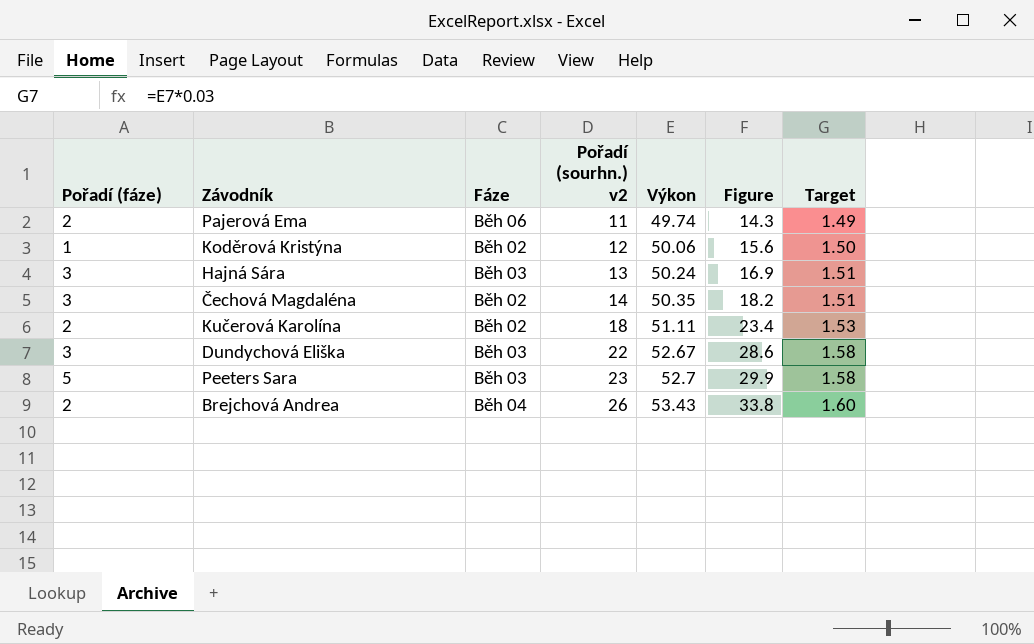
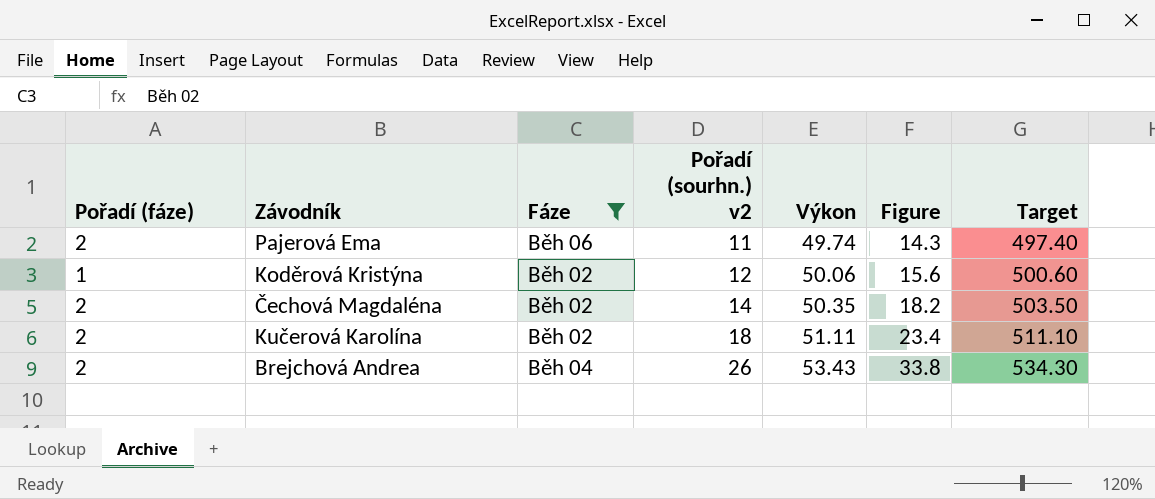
filter: none -> Fáze != Běh 03
column Target | formula: [Výkon] * 0.03 -> [Výkon] * 10
Čechová Magdaléna | Pořadí (fáze): 3 -> 2

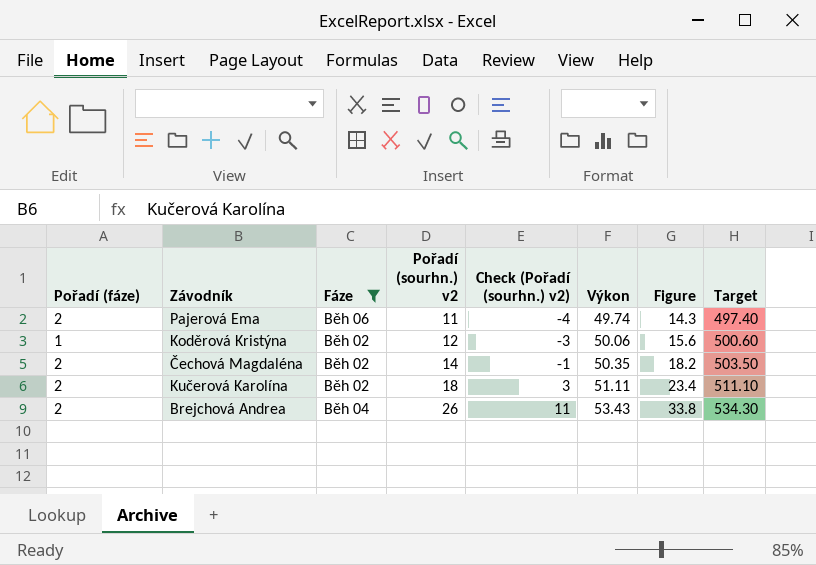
column Check (Pořadí (sourhn.) v2) | formula: none -> [Pořadí (sourhn.) v2] - 15

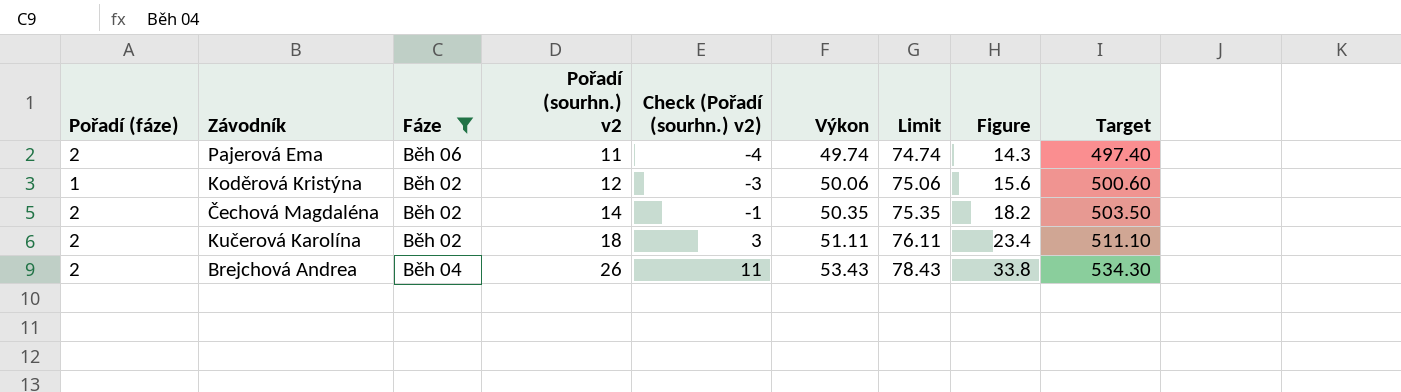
column Limit | formula: none -> [Výkon] + 25

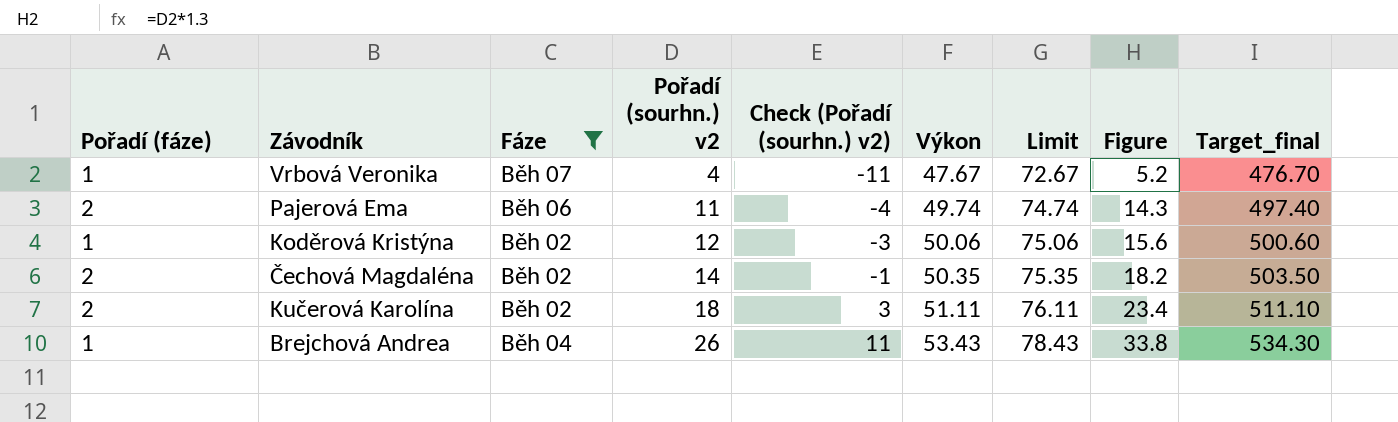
column name: Target -> Target_final
row Vrbová Veronika: none -> 1 | Běh 07 | 4 | -11 | 47.67 | 72.67 | 5.2 | 476.70
Brejchová Andrea | Pořadí (fáze): 2 -> 1

